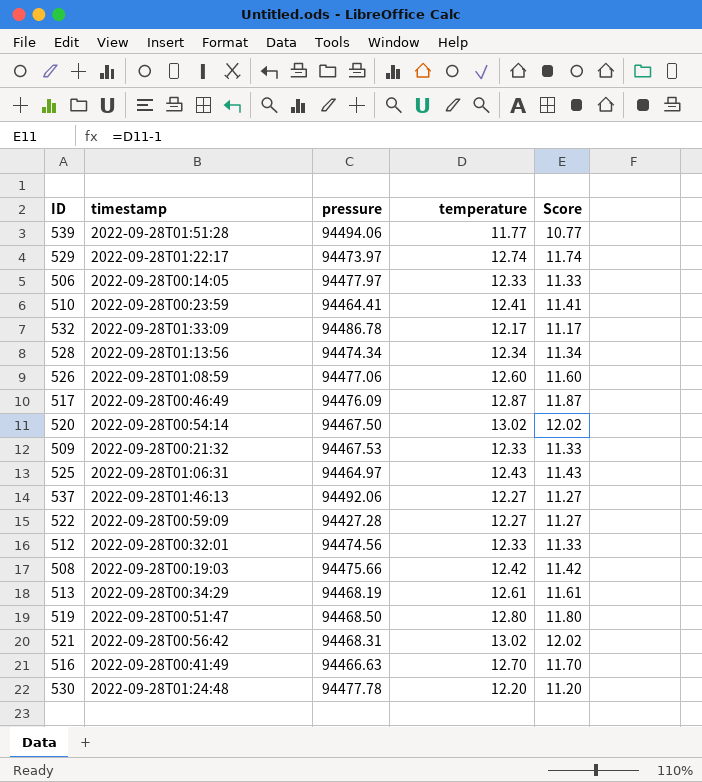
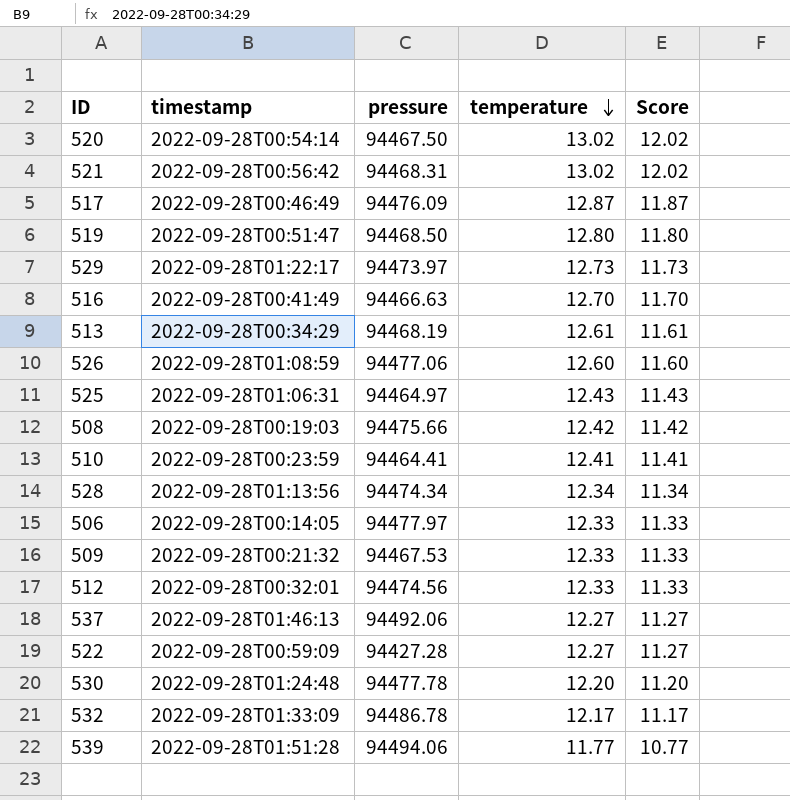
row order: none -> temperature descending
529 | temperature: 12.74 -> 12.73
529 | Score: 11.74 -> 11.73

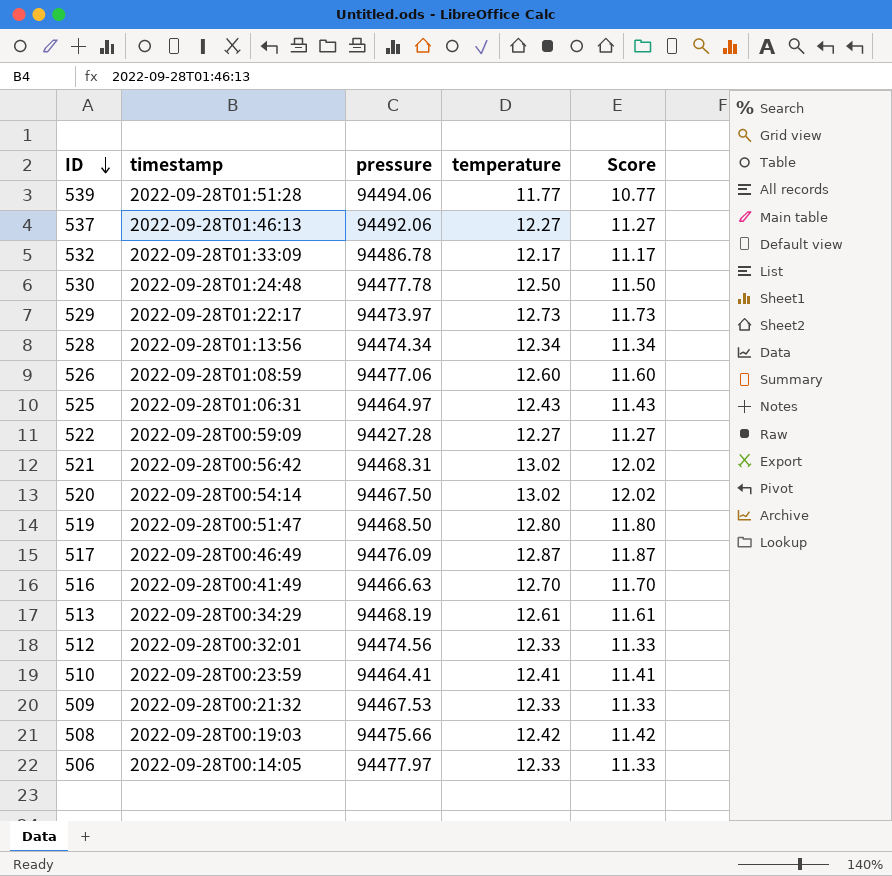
row order: temperature descending -> ID descending
530 | temperature: 12.20 -> 12.50
530 | Score: 11.20 -> 11.50

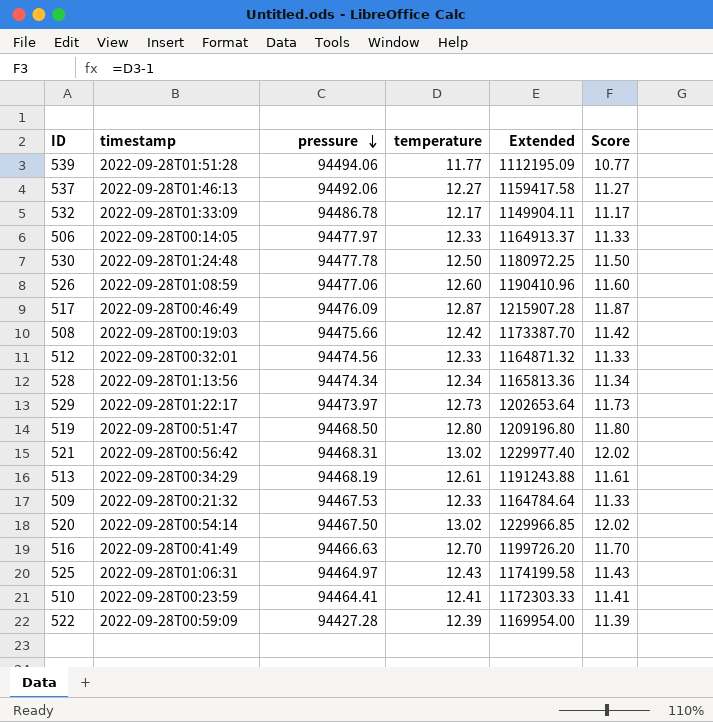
row order: ID descending -> pressure descending
column Extended | formula: none -> [pressure] * [temperature]
522 | temperature: 12.27 -> 12.39
522 | Score: 11.27 -> 11.39

